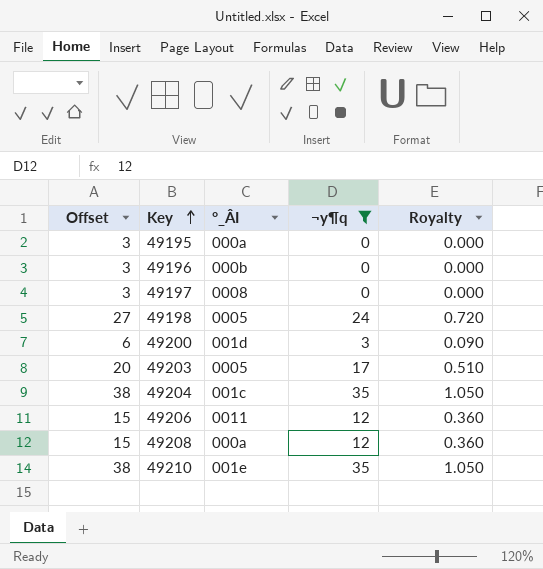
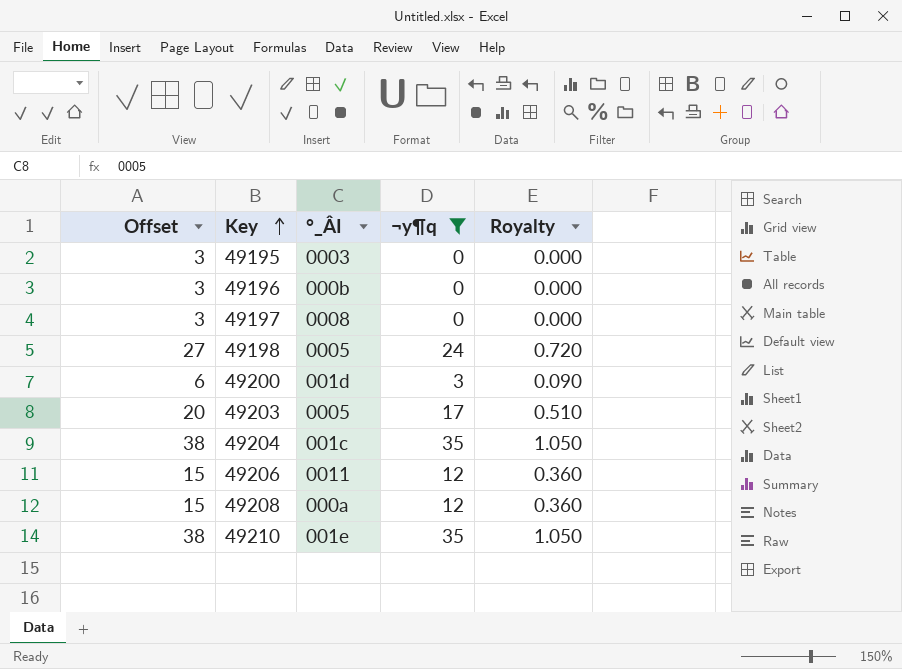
49195 | °_ÂI: 000a -> 0003

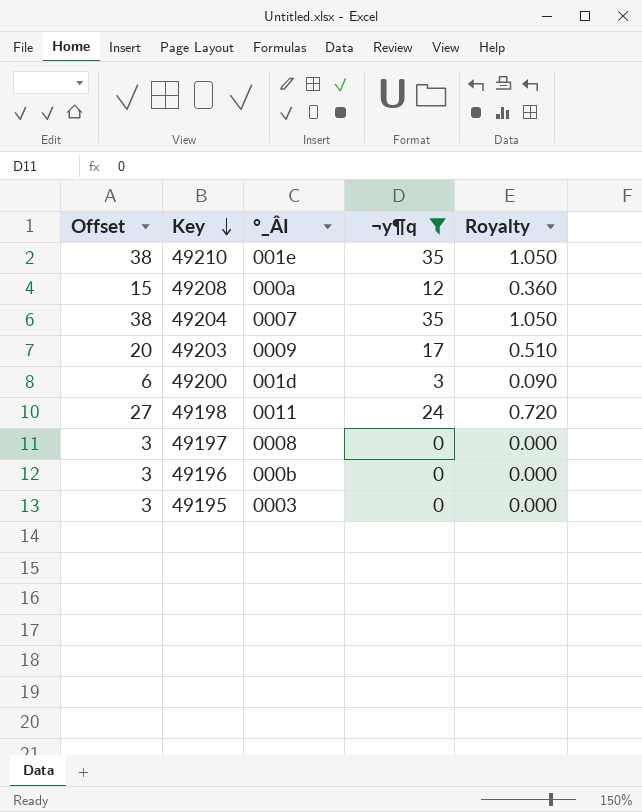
row order: Key ascending -> Key descending
row 49206: 15 | 0011 | 12 | 0.360 -> none
49204 | °_ÂI: 001c -> 0007
49203 | °_ÂI: 0005 -> 0009
49198 | °_ÂI: 0005 -> 0011

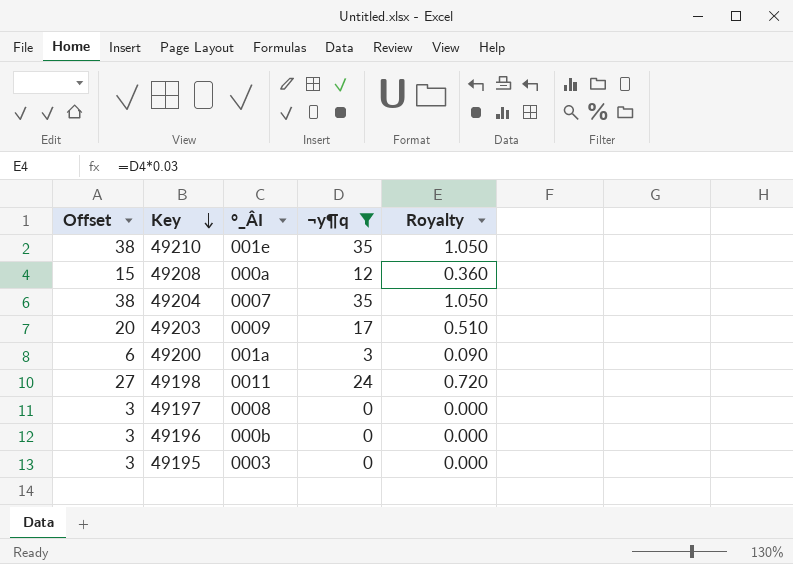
49200 | °_ÂI: 001d -> 001a

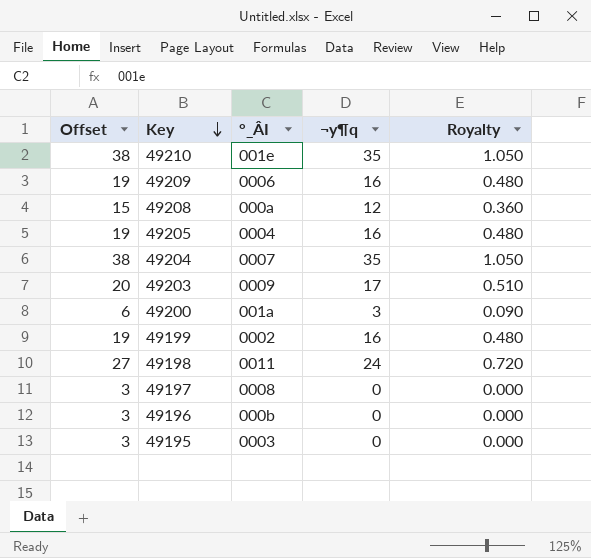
filter: ¬y¶q != 16 -> none

